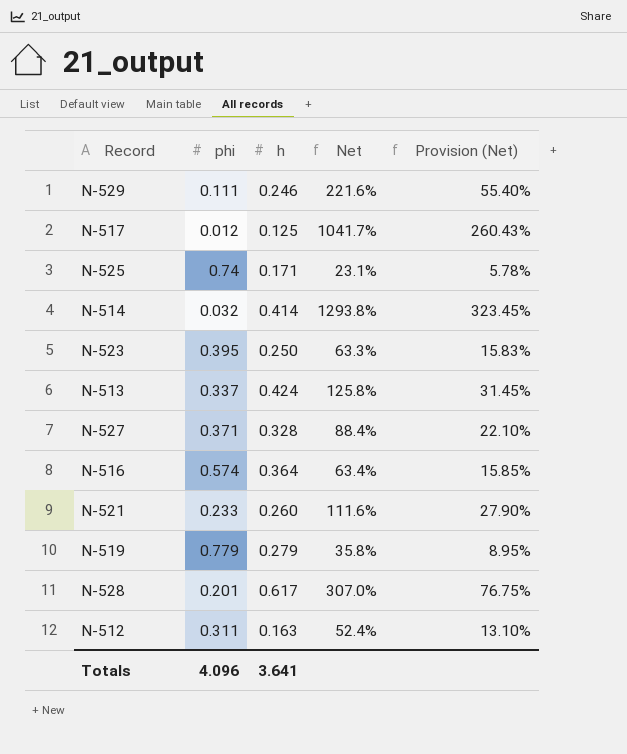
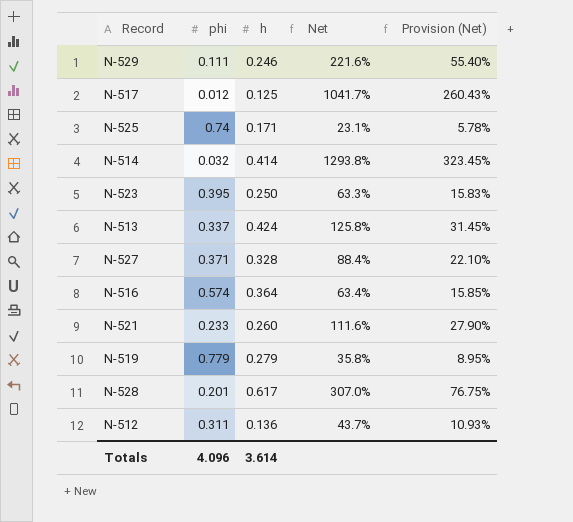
N-512 | h: 0.163 -> 0.136
N-512 | Net: 52.4% -> 43.7%
N-512 | Provision (Net): 13.10% -> 10.93%
Totals | h: 3.641 -> 3.614

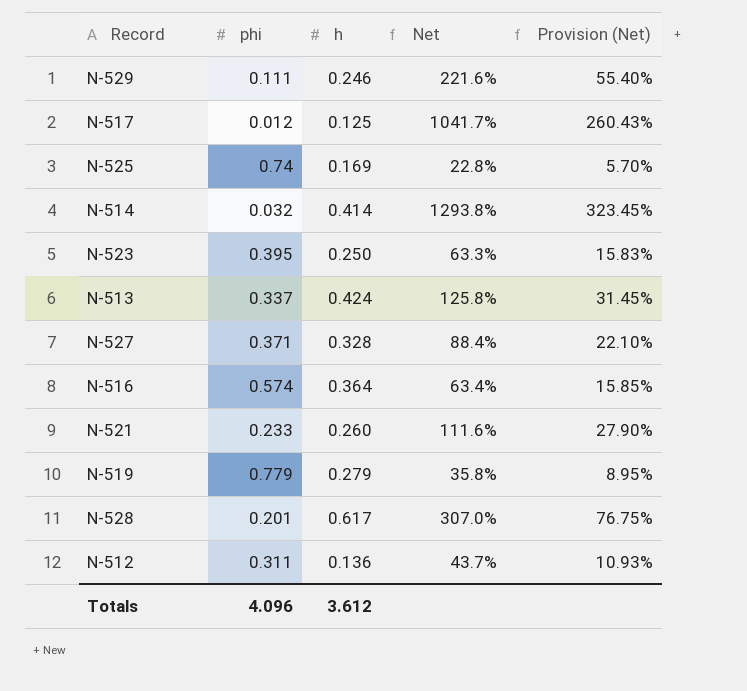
N-525 | h: 0.171 -> 0.169
N-525 | Net: 23.1% -> 22.8%
N-525 | Provision (Net): 5.78% -> 5.70%
Totals | h: 3.614 -> 3.612

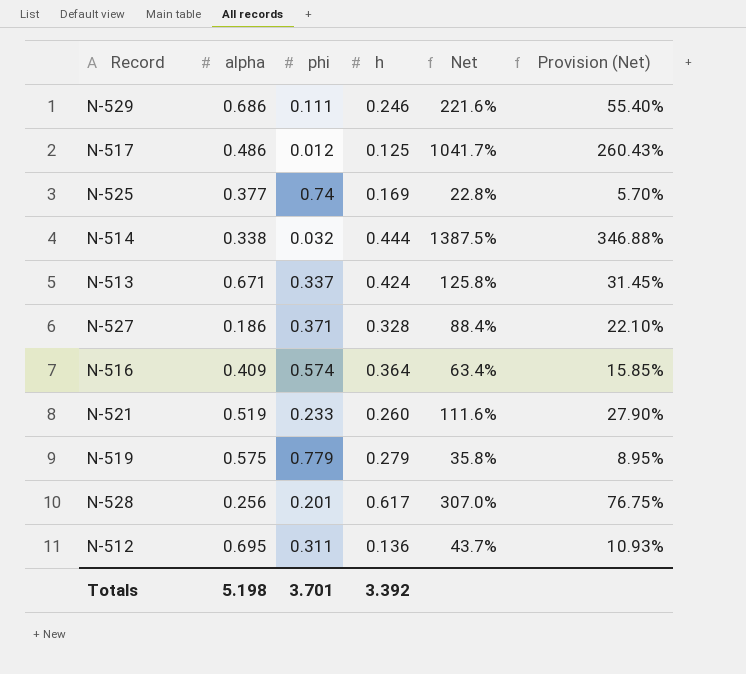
column alpha | position: none -> 2
row N-523: 0.395 | 0.250 | 63.3% | 15.83% -> none
N-514 | h: 0.414 -> 0.444
N-514 | Net: 1293.8% -> 1387.5%
N-514 | Provision (Net): 323.45% -> 346.88%
Totals | phi: 4.096 -> 3.701
Totals | h: 3.612 -> 3.392

